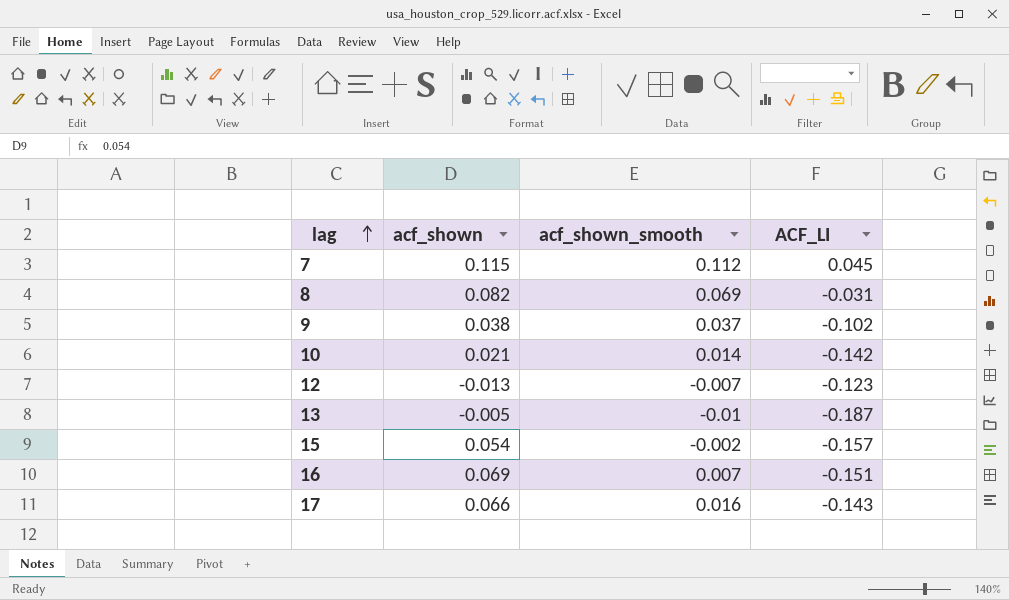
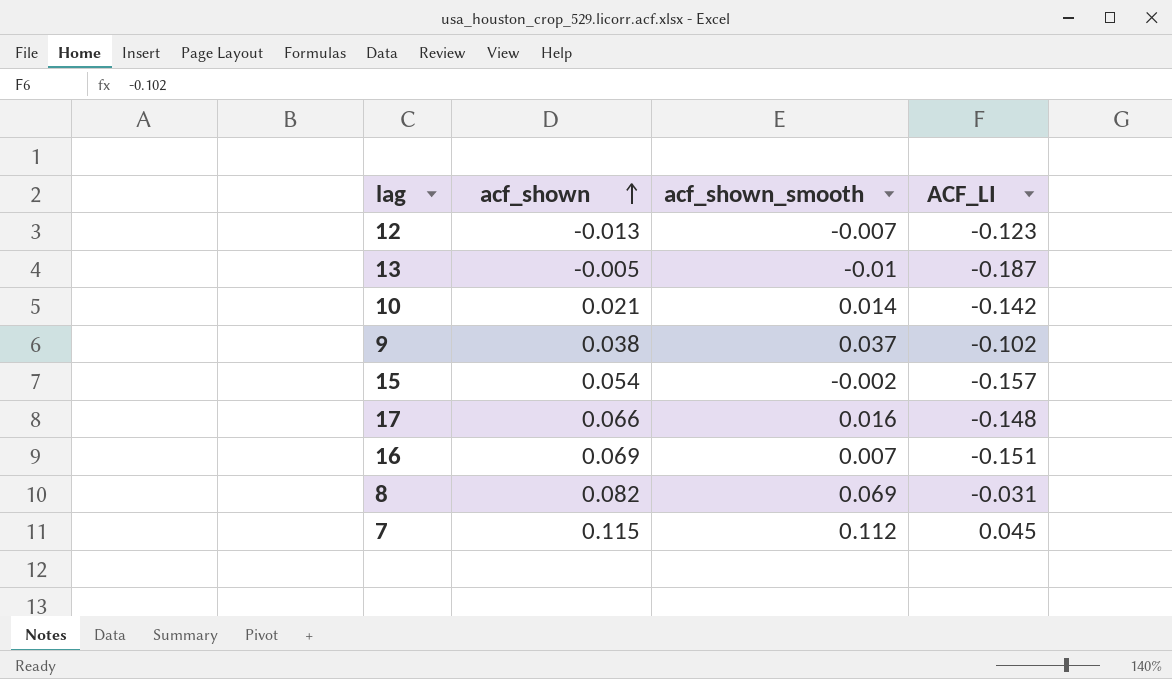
row order: lag ascending -> acf_shown ascending
17 | ACF_LI: -0.143 -> -0.148

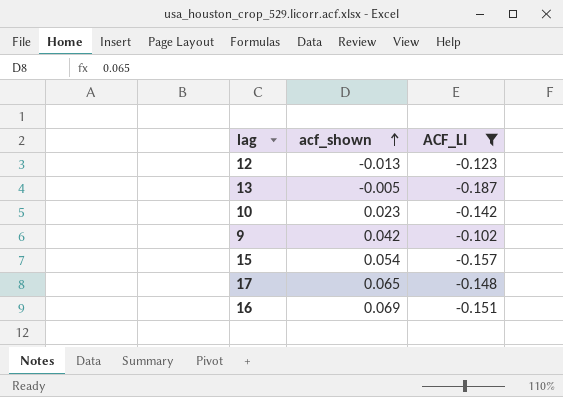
filter: none -> ACF_LI <= -0.102
column acf_shown_smooth | position: 3 -> none
10 | acf_shown: 0.021 -> 0.023
9 | acf_shown: 0.038 -> 0.042
17 | acf_shown: 0.066 -> 0.065

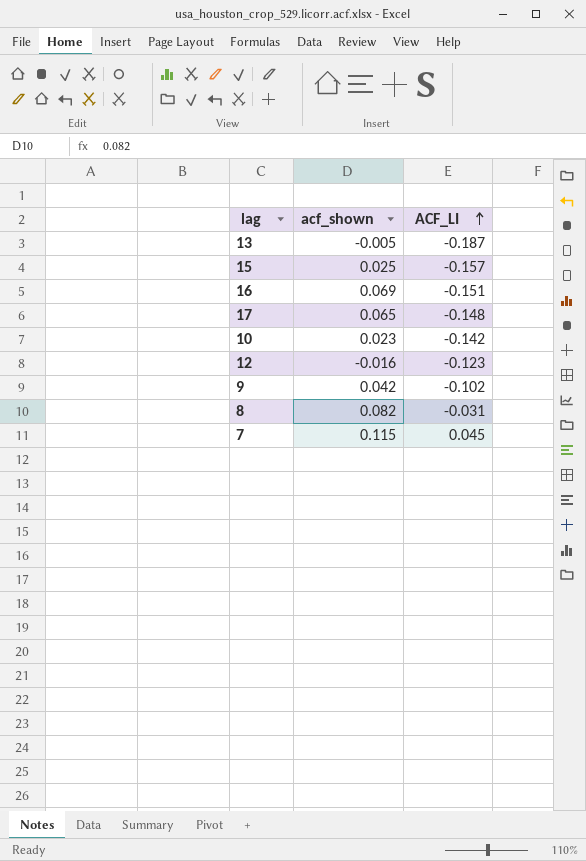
filter: ACF_LI <= -0.102 -> none
row order: acf_shown ascending -> ACF_LI ascending
15 | acf_shown: 0.054 -> 0.025
12 | acf_shown: -0.013 -> -0.016

